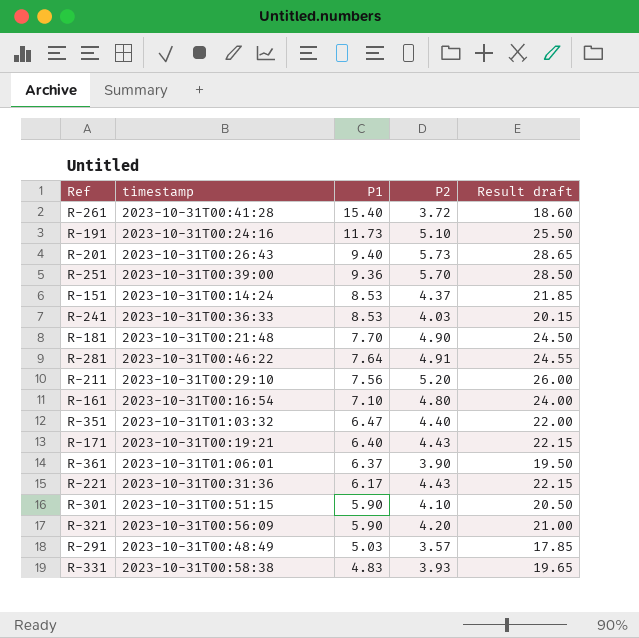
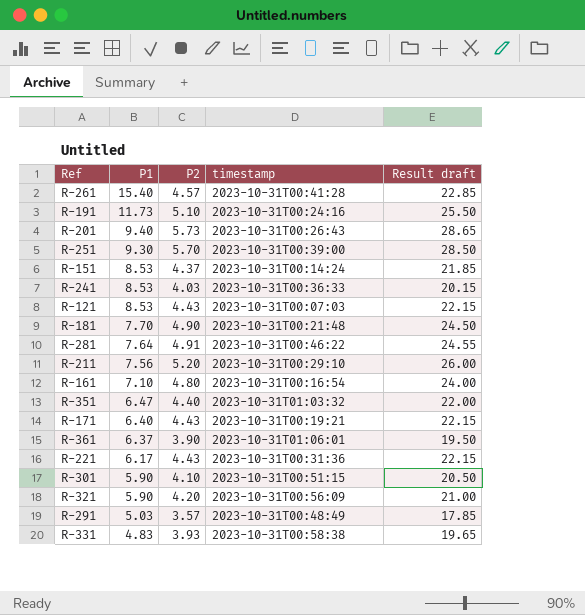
column timestamp | position: 2 -> 4
R-261 | P2: 3.72 -> 4.57
R-261 | Result draft: 18.60 -> 22.85
R-251 | P1: 9.36 -> 9.30
row R-121: none -> 8.53 | 4.43 | 2023-10-31T00:07:03 | 22.15

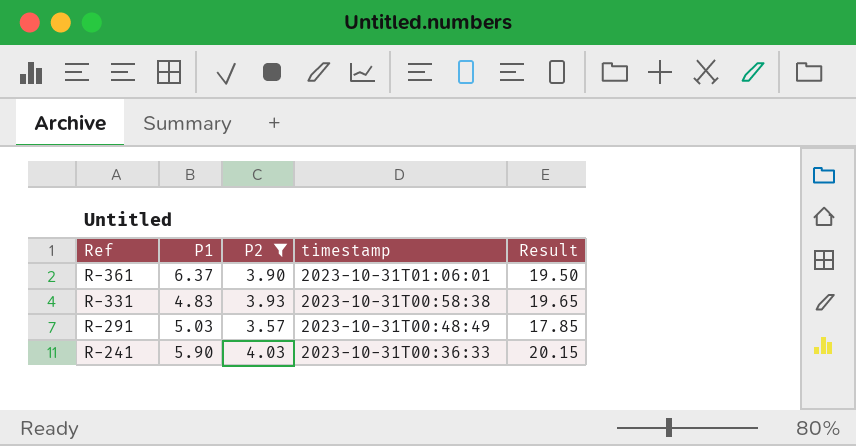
filter: none -> P2 <= 4.03
row order: P1 descending -> Ref descending
column name: Result draft -> Result
R-241 | P1: 8.53 -> 5.90

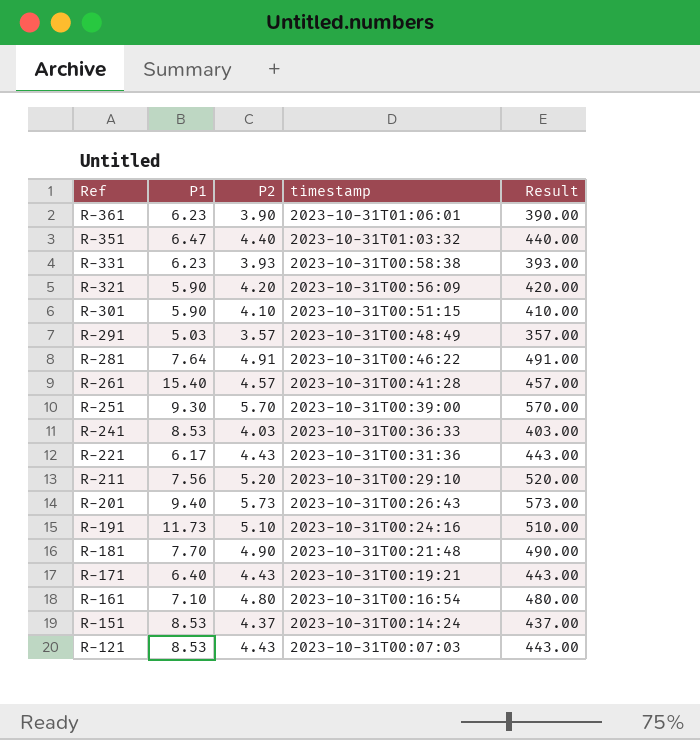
filter: P2 <= 4.03 -> none
column Result | formula: [P2] * 5 -> [P2] * 100
R-361 | P1: 6.37 -> 6.23
R-331 | P1: 4.83 -> 6.23
R-241 | P1: 5.90 -> 8.53

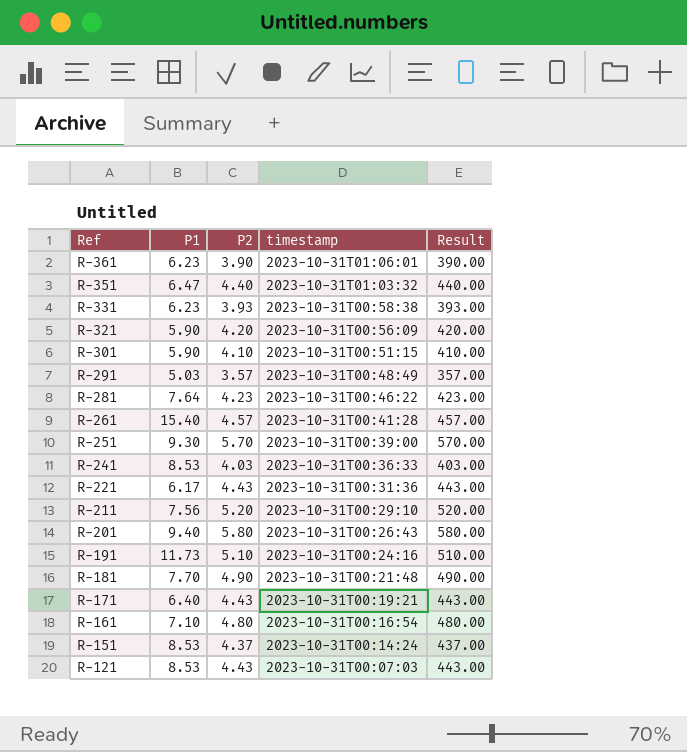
R-281 | P2: 4.91 -> 4.23
R-281 | Result: 491.00 -> 423.00
R-201 | P2: 5.73 -> 5.80
R-201 | Result: 573.00 -> 580.00

